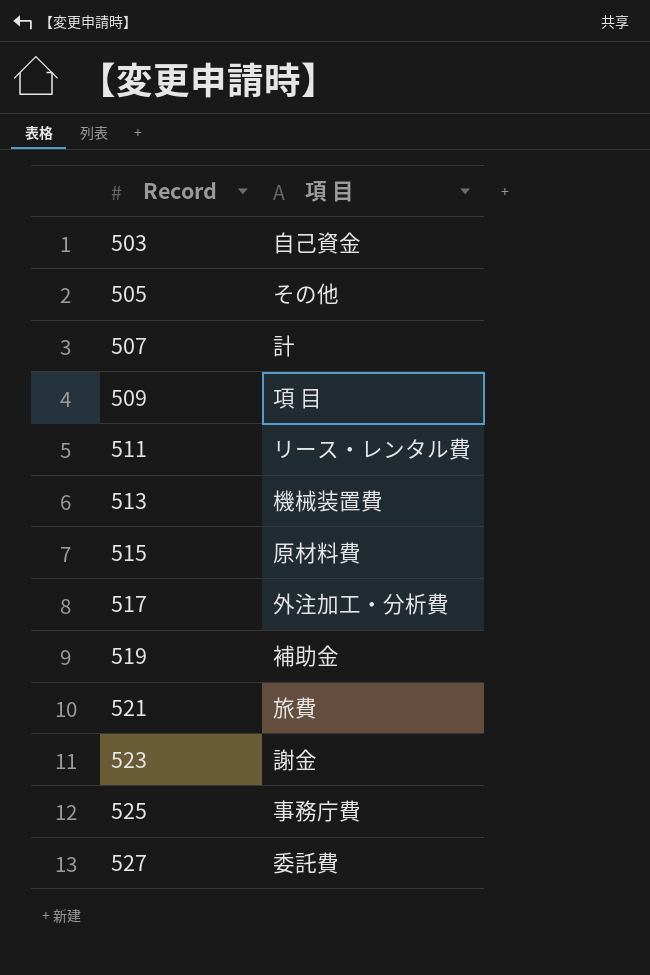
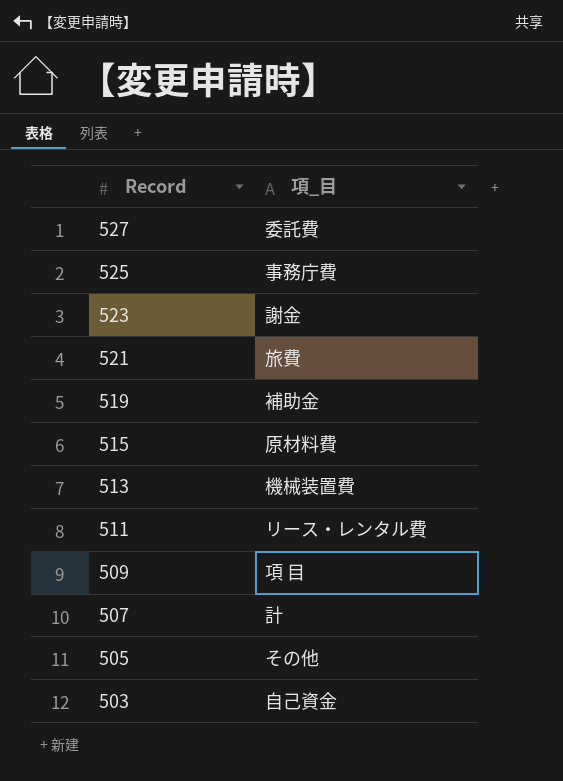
row order: Record ascending -> Record descending
column name: 項 目 -> 項_目
row 517: 外注加工・分析費 -> none

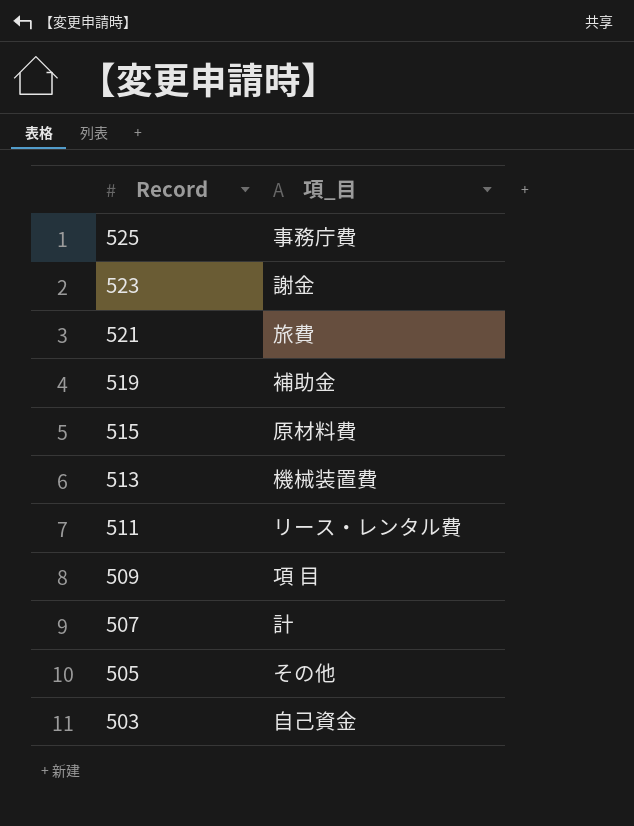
row 527: 委託費 -> none

